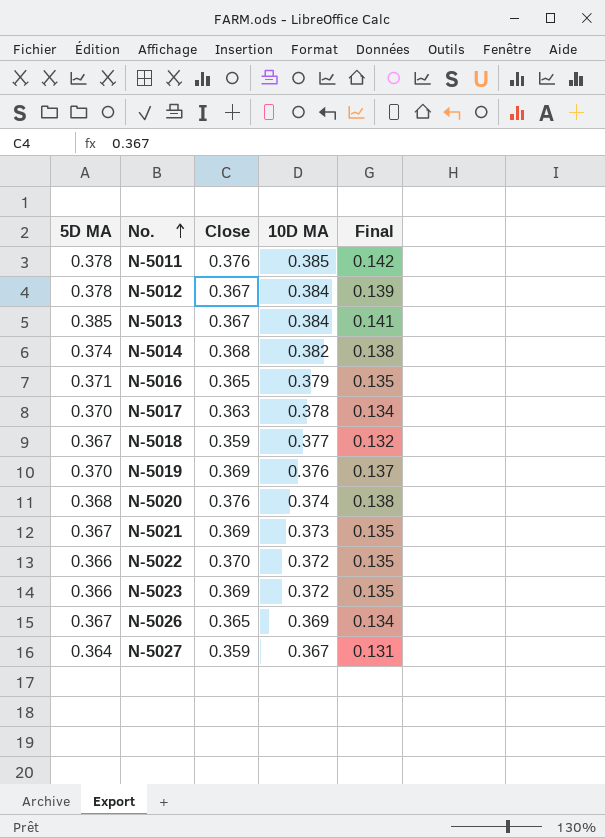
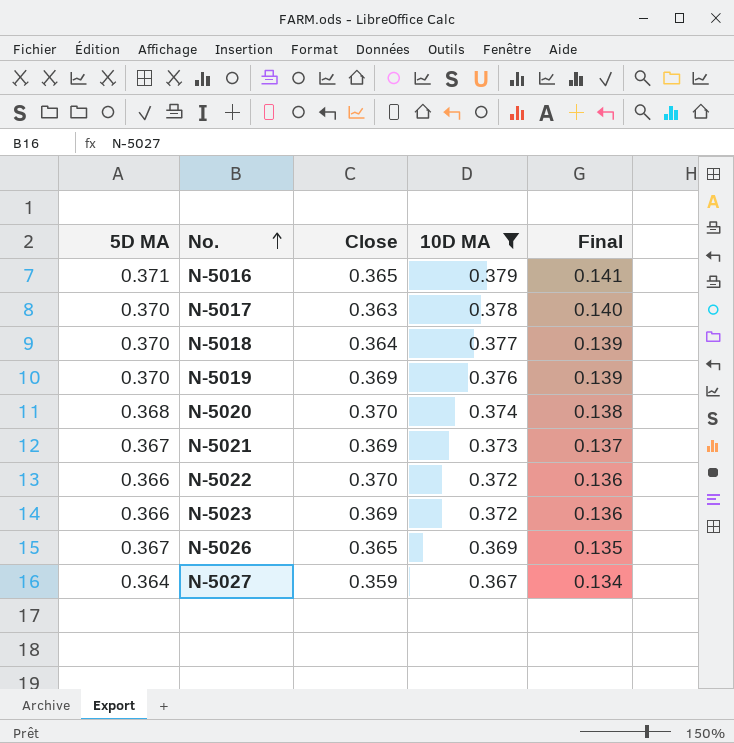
filter: none -> 10D MA <= 0.379
column Final | formula: [5D MA] * [Close] -> [5D MA] * [10D MA]
N-5018 | 5D MA: 0.367 -> 0.370
N-5018 | Close: 0.359 -> 0.364
N-5020 | Close: 0.376 -> 0.370

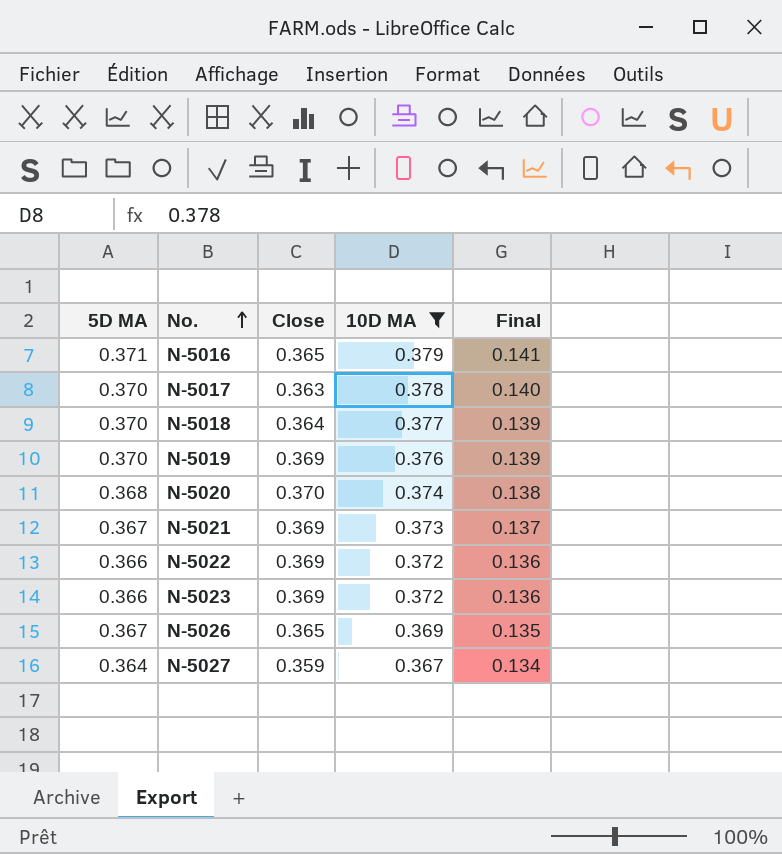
N-5022 | Close: 0.370 -> 0.369

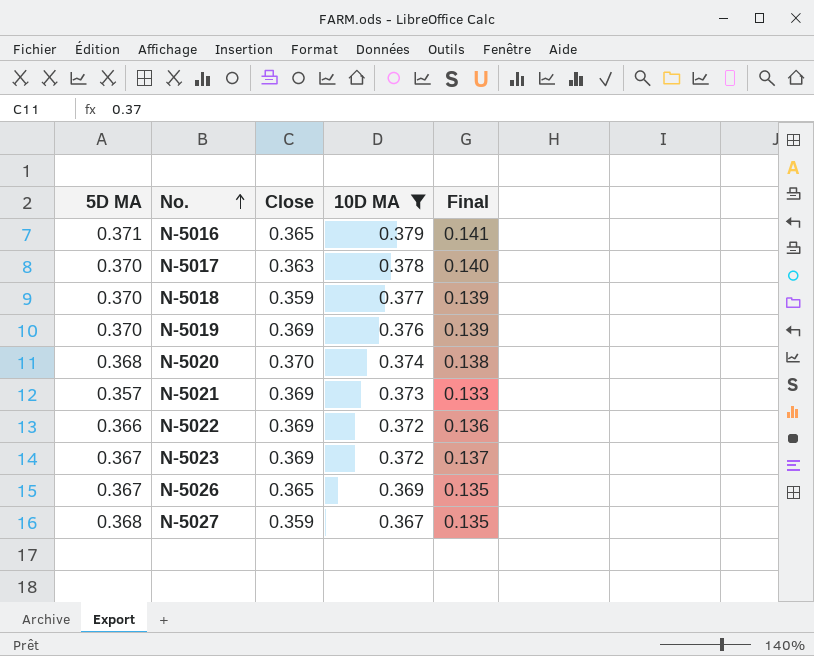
N-5018 | Close: 0.364 -> 0.359
N-5021 | 5D MA: 0.367 -> 0.357
N-5021 | Final: 0.137 -> 0.133
N-5023 | 5D MA: 0.366 -> 0.367
N-5023 | Final: 0.136 -> 0.137
N-5027 | 5D MA: 0.364 -> 0.368
N-5027 | Final: 0.134 -> 0.135

